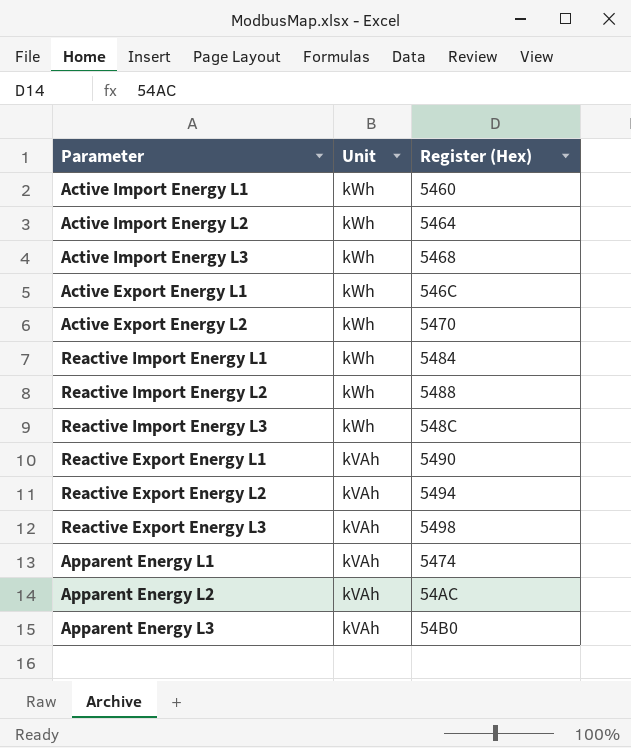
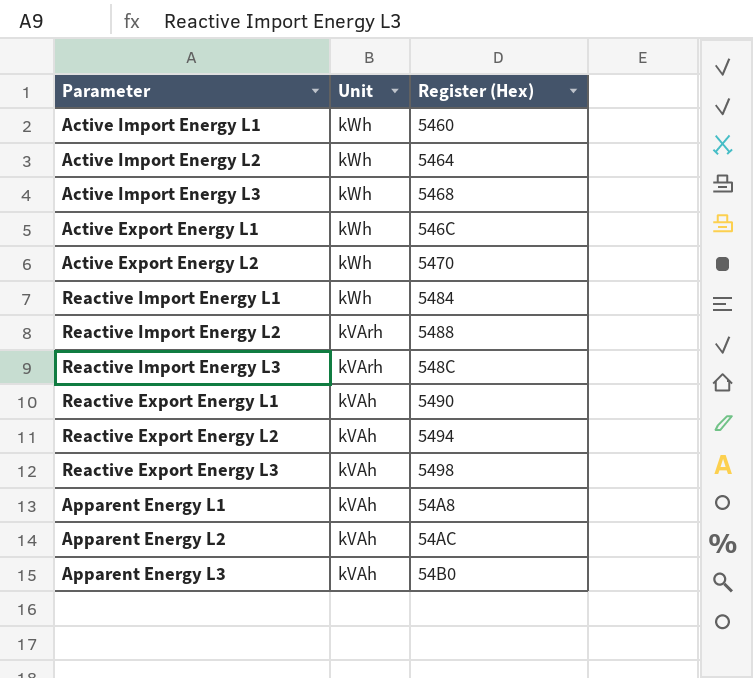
Reactive Import Energy L2 | Unit: kWh -> kVArh
Reactive Import Energy L3 | Unit: kWh -> kVArh
Apparent Energy L1 | Register (Hex): 5474 -> 54A8

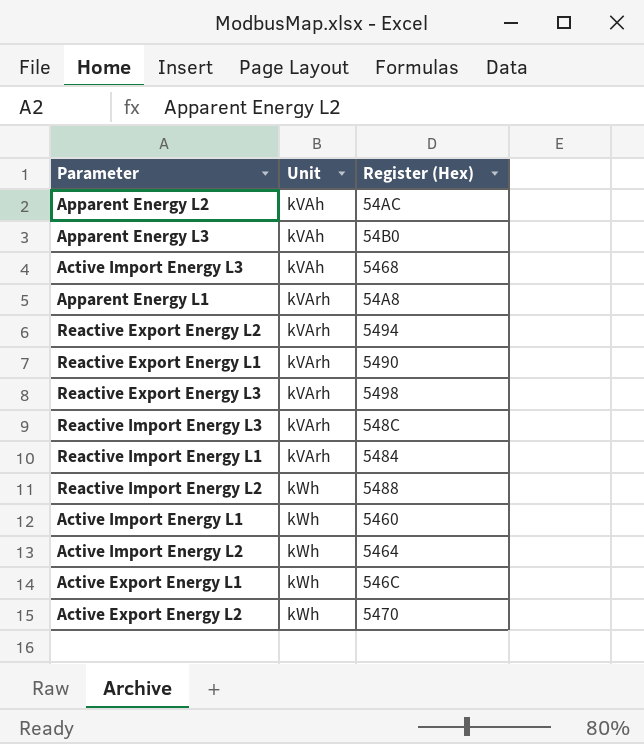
row order: Unit descending -> Unit ascending
Active Import Energy L3 | Unit: kWh -> kVAh
Apparent Energy L1 | Unit: kVAh -> kVArh
Reactive Export Energy L2 | Unit: kVAh -> kVArh
Reactive Export Energy L1 | Unit: kVAh -> kVArh
Reactive Export Energy L3 | Unit: kVAh -> kVArh
Reactive Import Energy L1 | Unit: kWh -> kVArh
Reactive Import Energy L2 | Unit: kVArh -> kWh

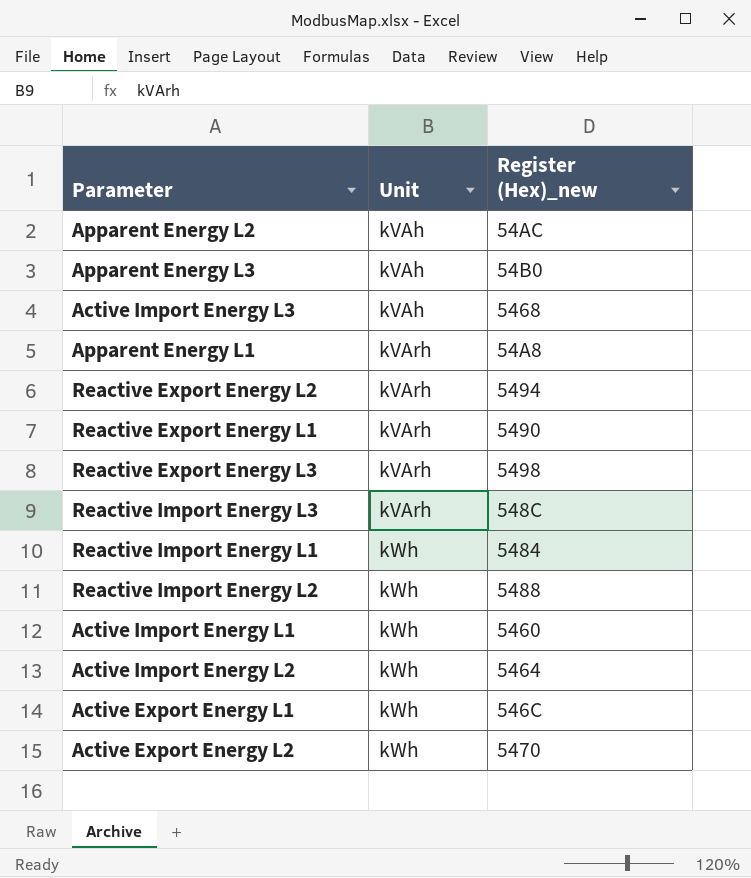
column name: Register (Hex) -> Register (Hex)_new
Reactive Import Energy L1 | Unit: kVArh -> kWh

